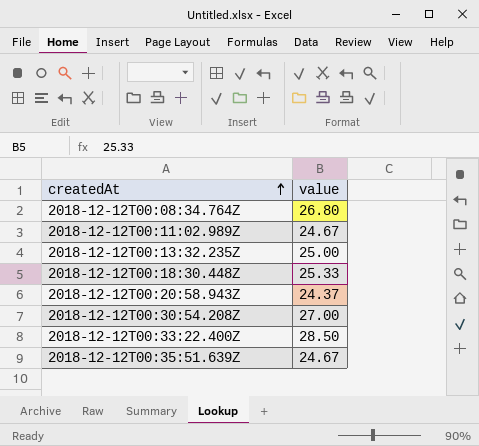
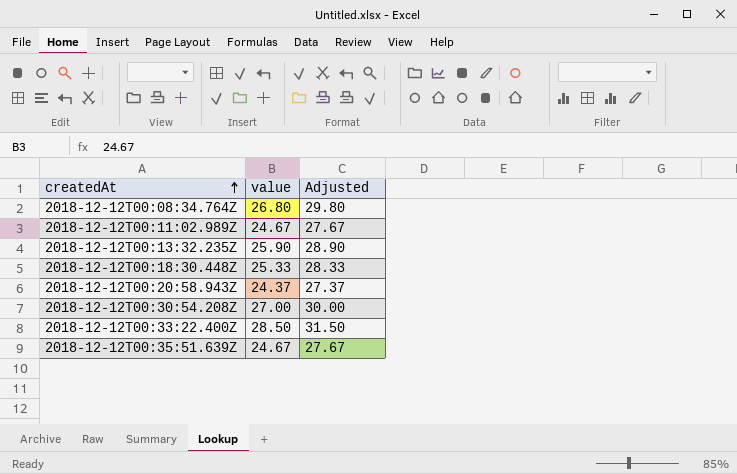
column Adjusted | formula: none -> [value] + 3
2018-12-12T00:13:32.235Z | value: 25.00 -> 25.90

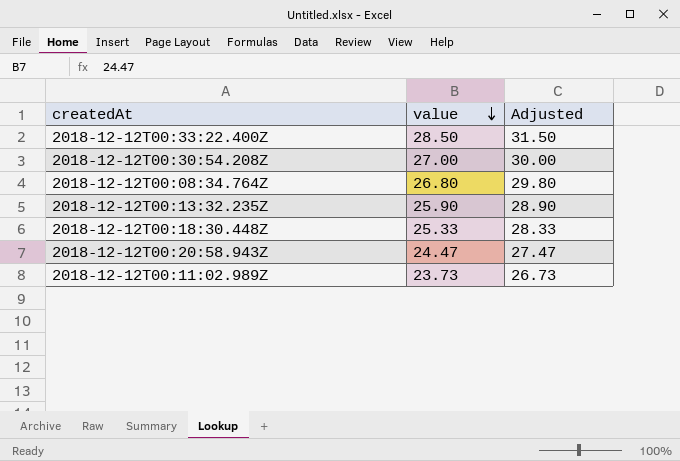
row order: createdAt ascending -> value descending
row 2018-12-12T00:35:51.639Z: 24.67 | 27.67 -> none
2018-12-12T00:20:58.943Z | value: 24.37 -> 24.47
2018-12-12T00:20:58.943Z | Adjusted: 27.37 -> 27.47
2018-12-12T00:11:02.989Z | value: 24.67 -> 23.73
2018-12-12T00:11:02.989Z | Adjusted: 27.67 -> 26.73

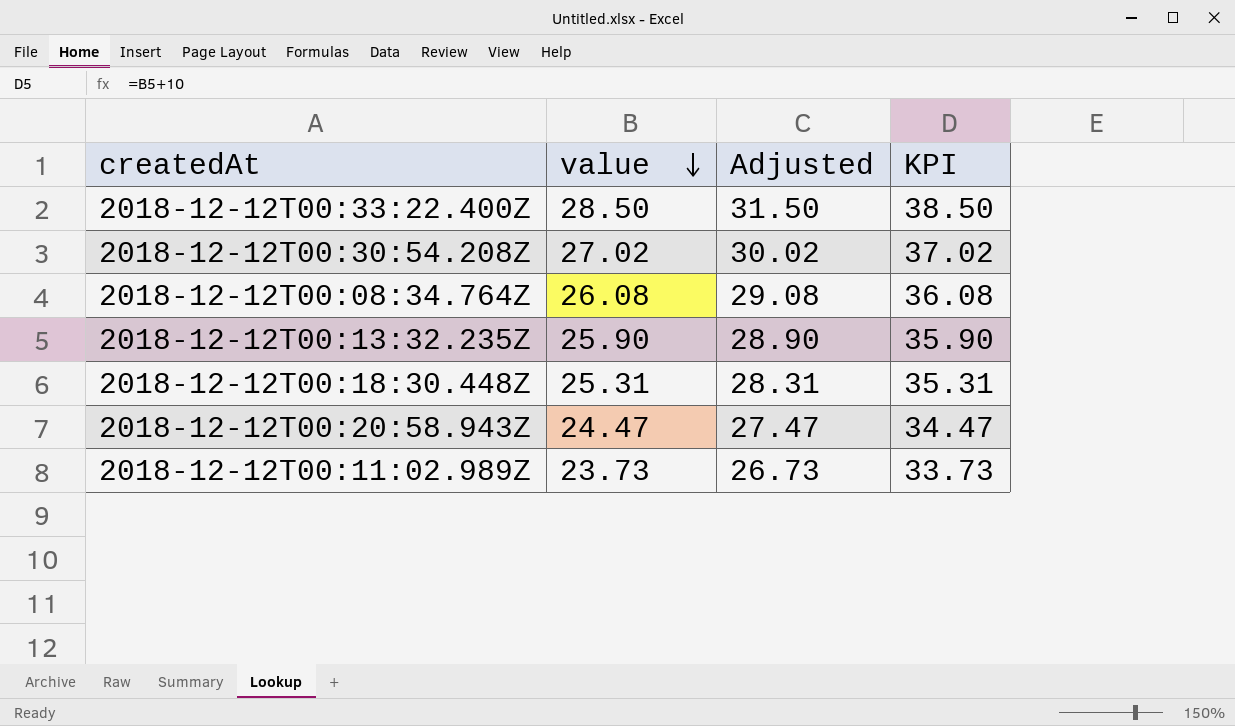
column KPI | formula: none -> [value] + 10
2018-12-12T00:30:54.208Z | value: 27.00 -> 27.02
2018-12-12T00:30:54.208Z | Adjusted: 30.00 -> 30.02
2018-12-12T00:08:34.764Z | value: 26.80 -> 26.08
2018-12-12T00:08:34.764Z | Adjusted: 29.80 -> 29.08
2018-12-12T00:18:30.448Z | value: 25.33 -> 25.31
2018-12-12T00:18:30.448Z | Adjusted: 28.33 -> 28.31

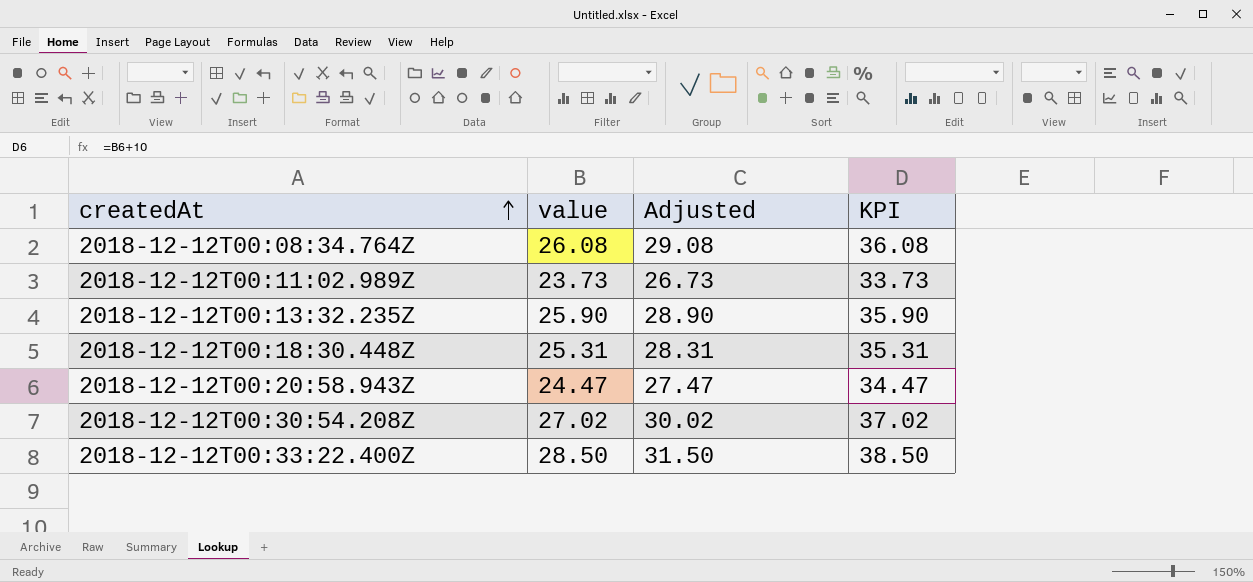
row order: value descending -> createdAt ascending

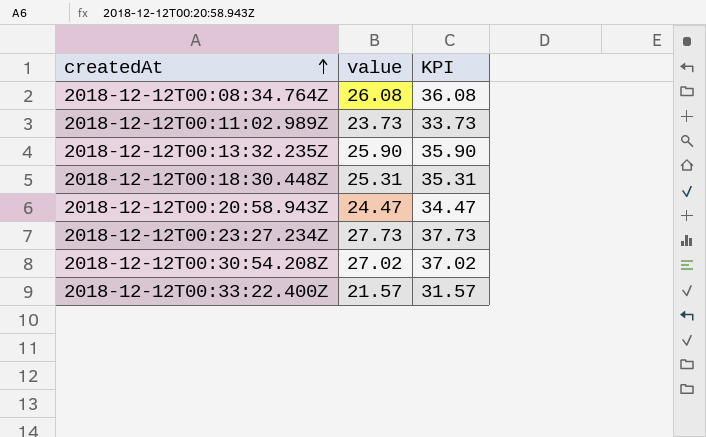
column Adjusted | formula: [value] + 3 -> none
row 2018-12-12T00:23:27.234Z: none -> 27.73 | 37.73
2018-12-12T00:33:22.400Z | value: 28.50 -> 21.57
2018-12-12T00:33:22.400Z | KPI: 38.50 -> 31.57

